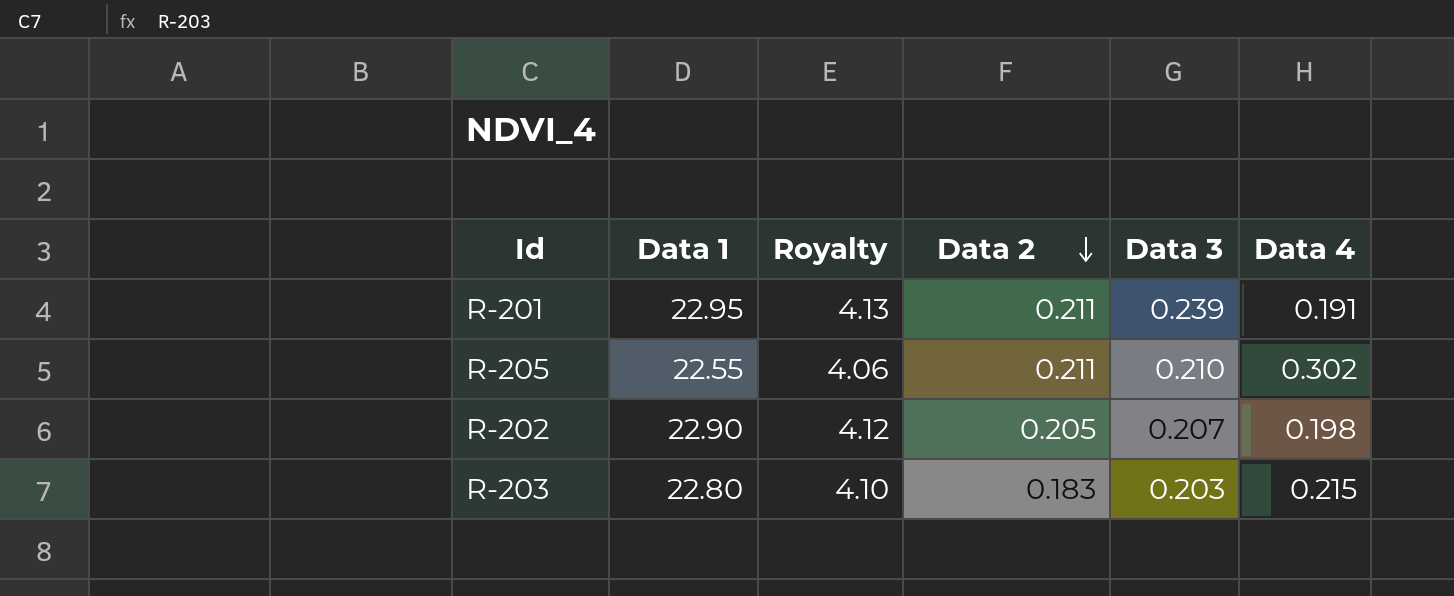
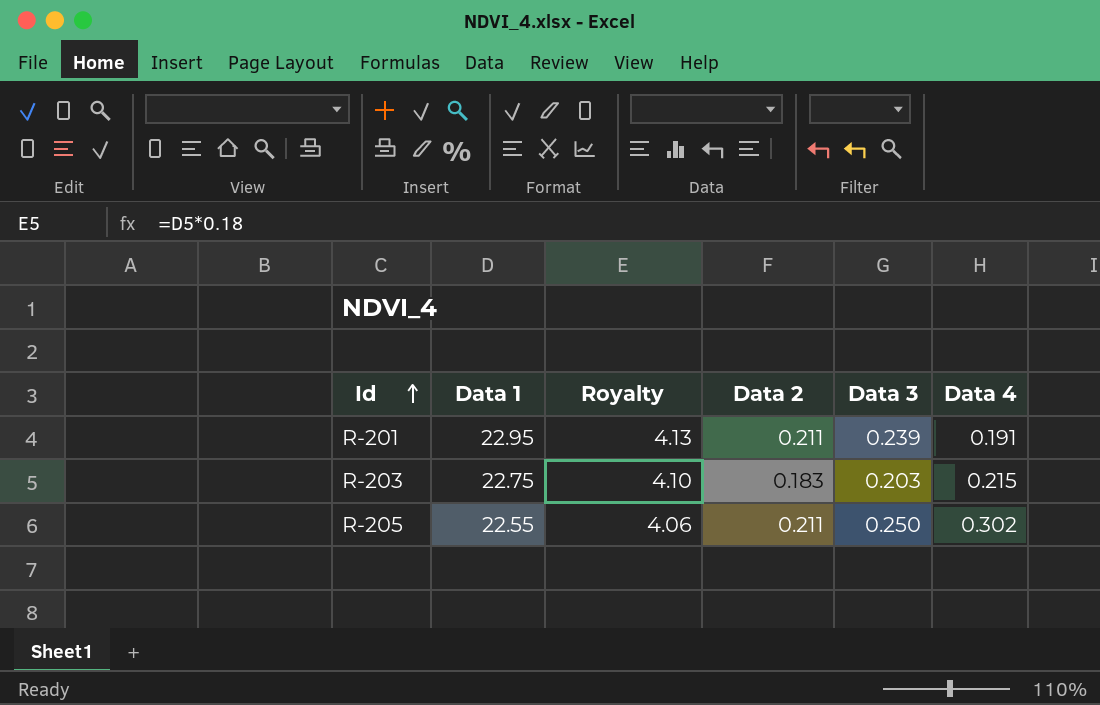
row order: Data 2 descending -> Id ascending
row R-202: 22.90 | 4.12 | 0.205 | 0.207 | 0.198 -> none
R-203 | Data 1: 22.80 -> 22.75
R-205 | Data 3: 0.210 -> 0.250

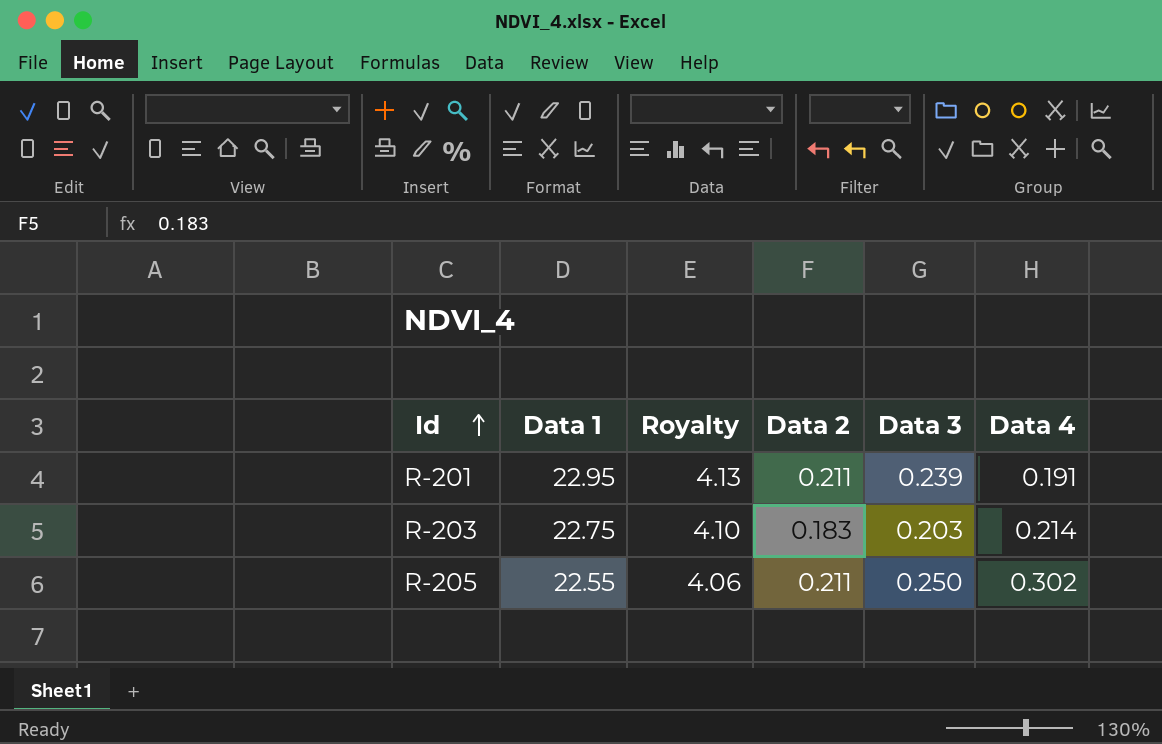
R-203 | Data 4: 0.215 -> 0.214

